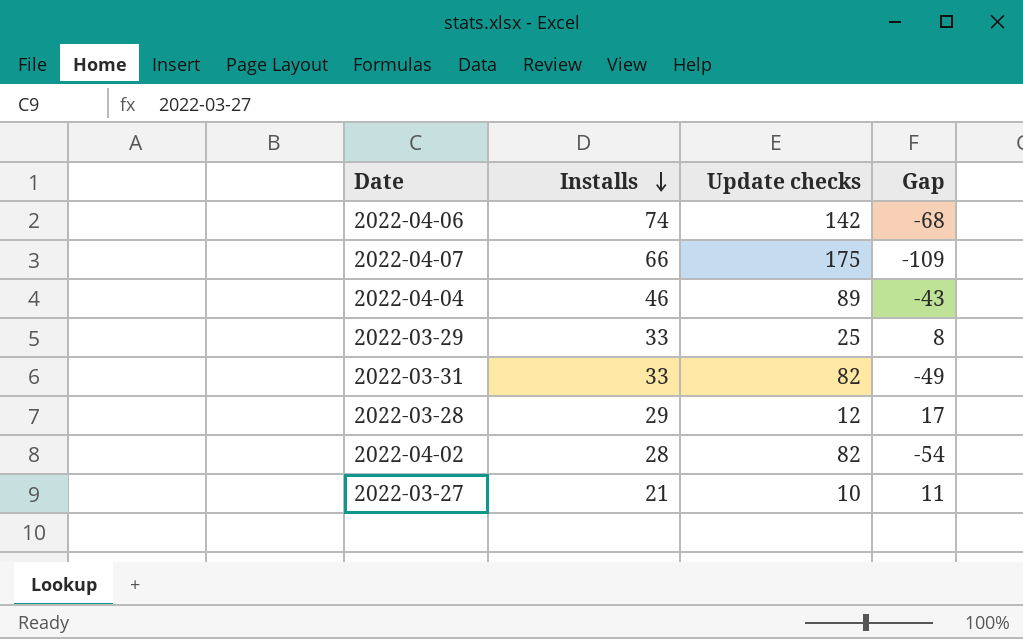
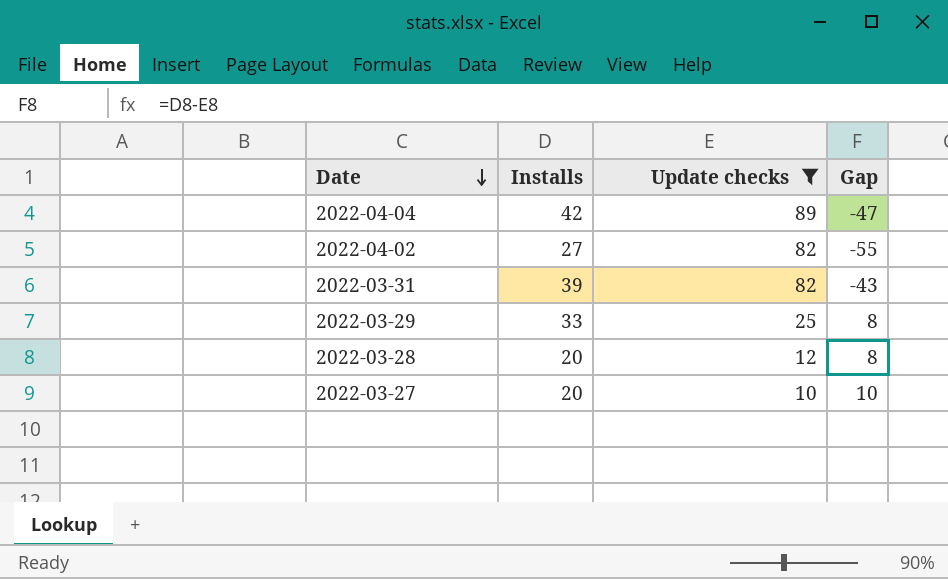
filter: none -> Update checks <= 89
row order: Installs descending -> Date descending
2022-04-04 | Installs: 46 -> 42
2022-04-04 | Gap: -43 -> -47
2022-04-02 | Installs: 28 -> 27
2022-04-02 | Gap: -54 -> -55
2022-03-31 | Installs: 33 -> 39
2022-03-31 | Gap: -49 -> -43
2022-03-28 | Installs: 29 -> 20
2022-03-28 | Gap: 17 -> 8
2022-03-27 | Installs: 21 -> 20
2022-03-27 | Gap: 11 -> 10

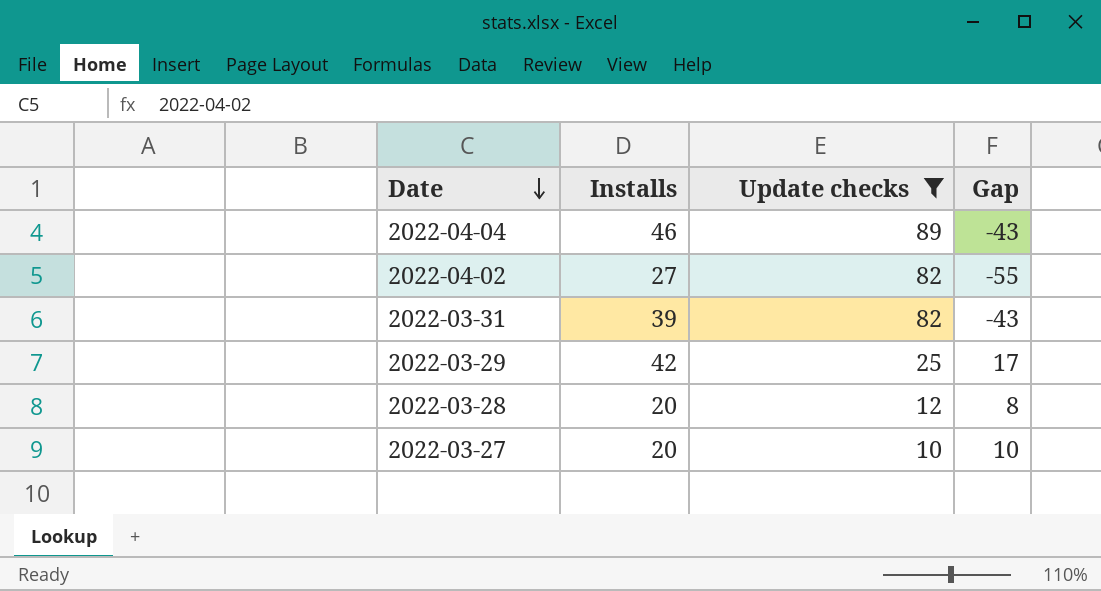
2022-04-04 | Installs: 42 -> 46
2022-04-04 | Gap: -47 -> -43
2022-03-29 | Installs: 33 -> 42
2022-03-29 | Gap: 8 -> 17

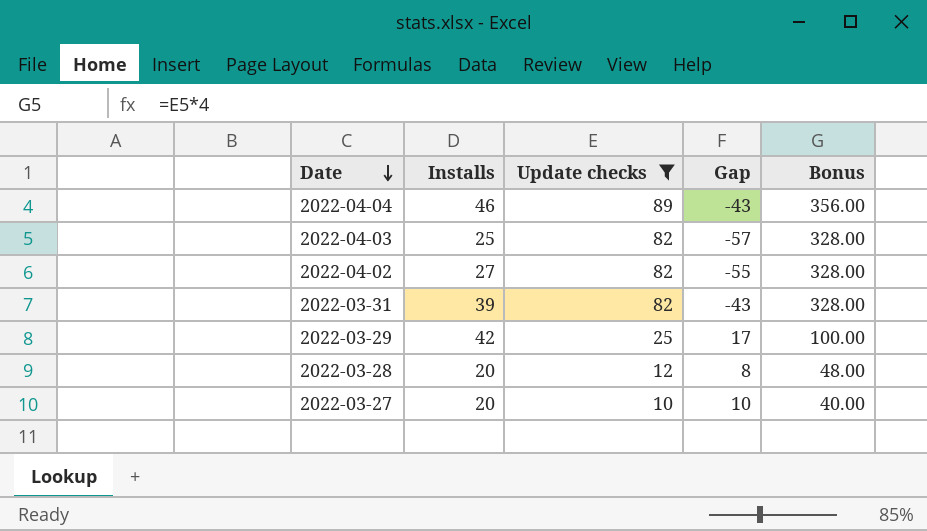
column Bonus | formula: none -> [Update checks] * 4
row 2022-04-03: none -> 25 | 82 | -57 | 328.00

